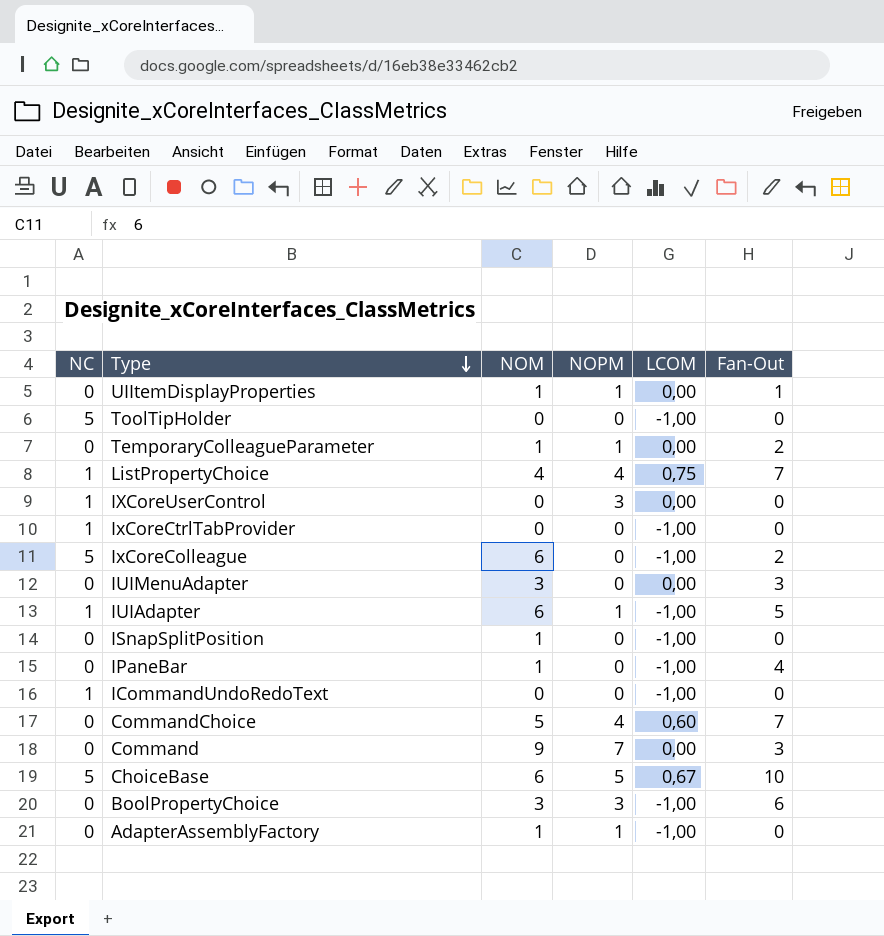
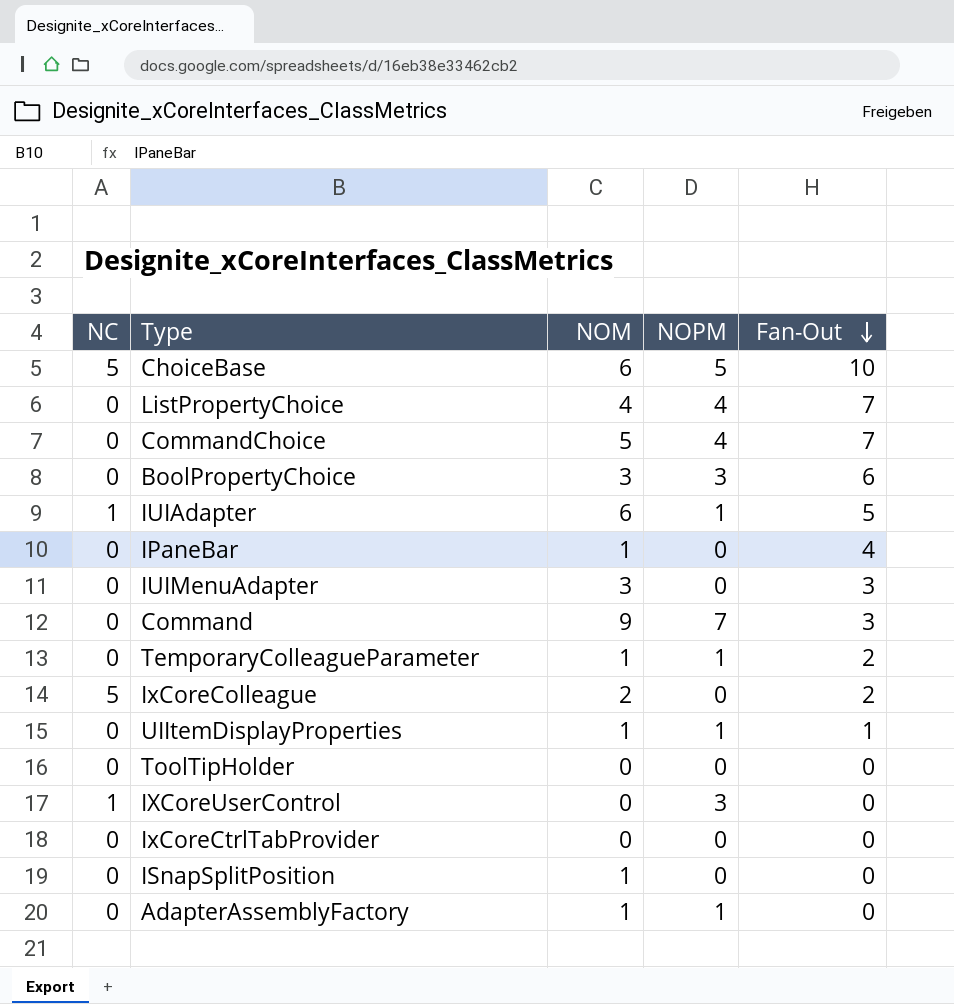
row order: Type descending -> Fan-Out descending
column LCOM | position: 5 -> none
row ICommandUndoRedoText: 1 | 0 | 0 | -1,00 | 0 -> none
ListPropertyChoice | NC: 1 -> 0
IxCoreColleague | NOM: 6 -> 2
ToolTipHolder | NC: 5 -> 0
IxCoreCtrlTabProvider | NC: 1 -> 0

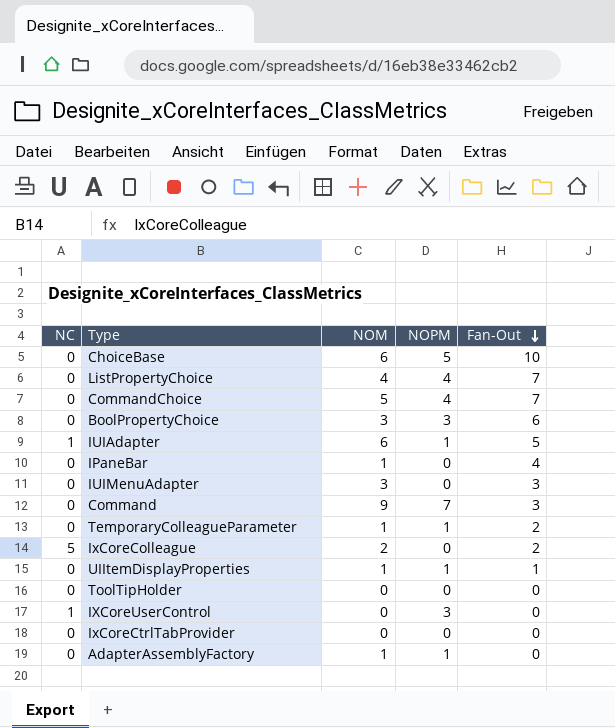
row ISnapSplitPosition: 0 | 1 | 0 | 0 -> none
ChoiceBase | NC: 5 -> 0

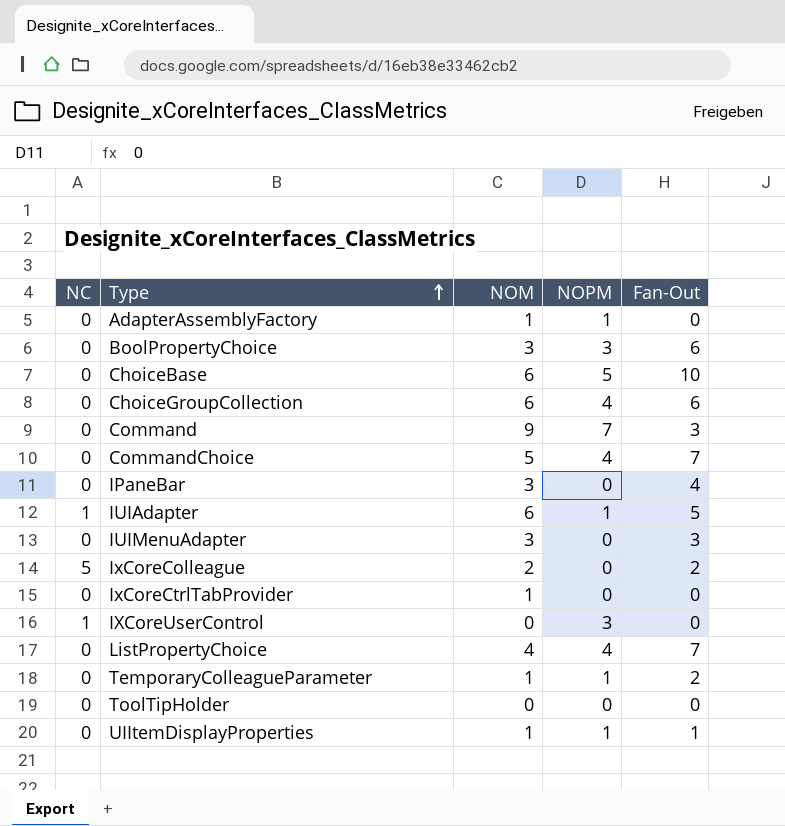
row order: Fan-Out descending -> Type ascending
row ChoiceGroupCollection: none -> 0 | 6 | 4 | 6
IPaneBar | NOM: 1 -> 3
IxCoreCtrlTabProvider | NOM: 0 -> 1

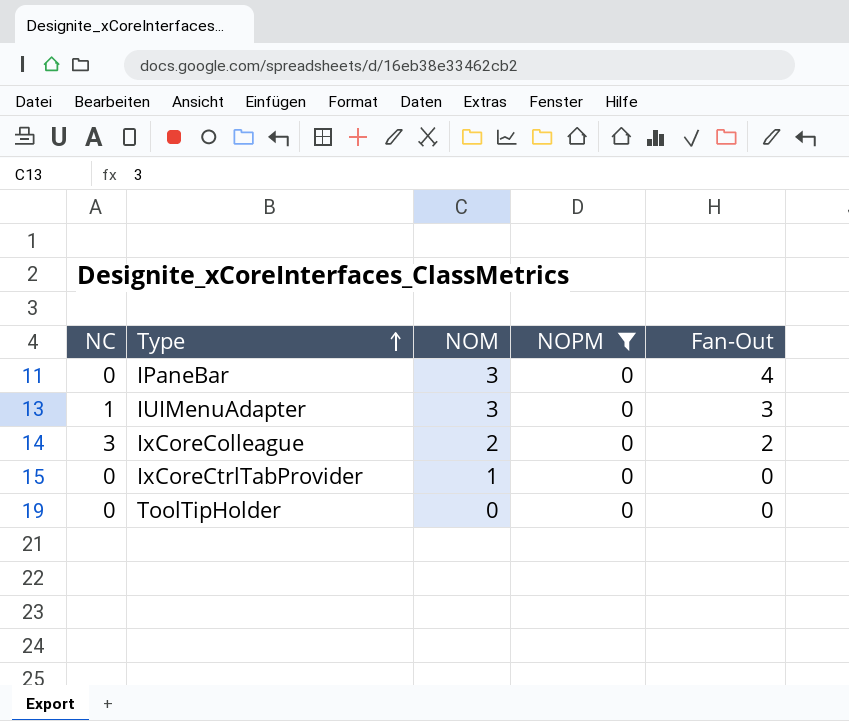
filter: none -> NOPM = 0
IUIMenuAdapter | NC: 0 -> 1
IxCoreColleague | NC: 5 -> 3

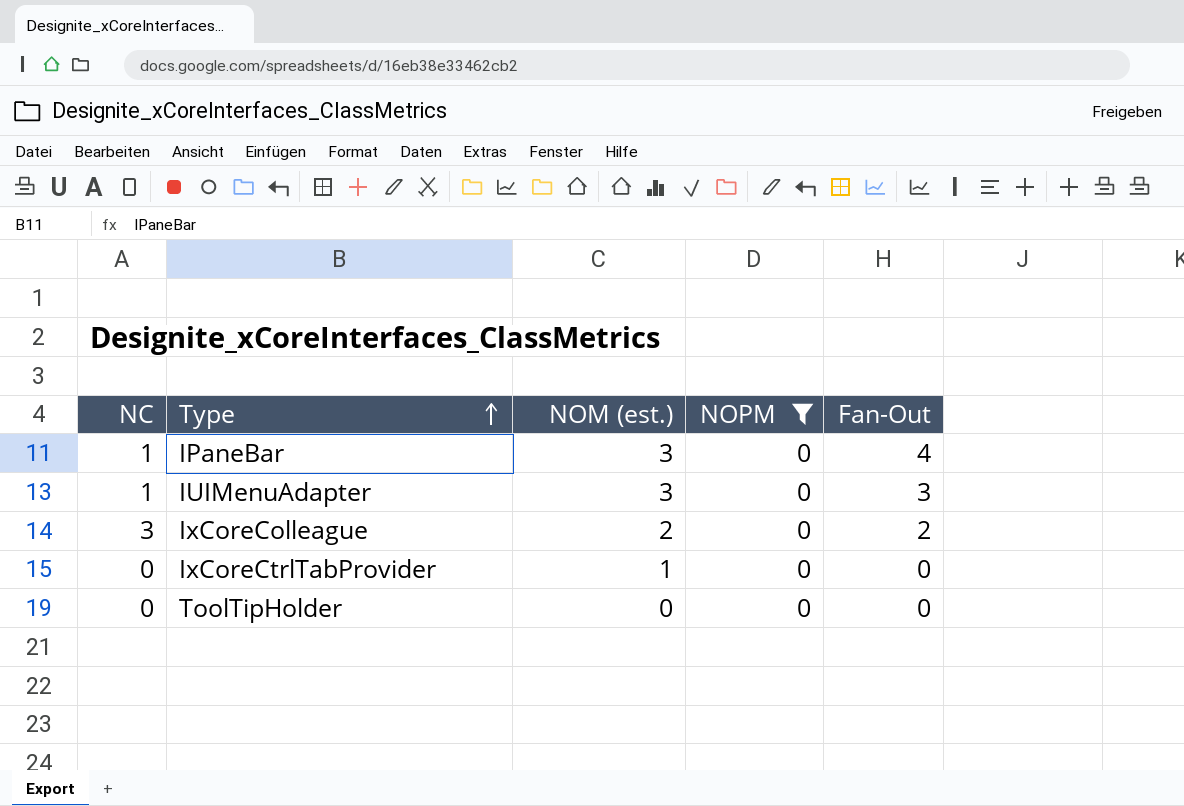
column name: NOM -> NOM (est.)
IPaneBar | NC: 0 -> 1

